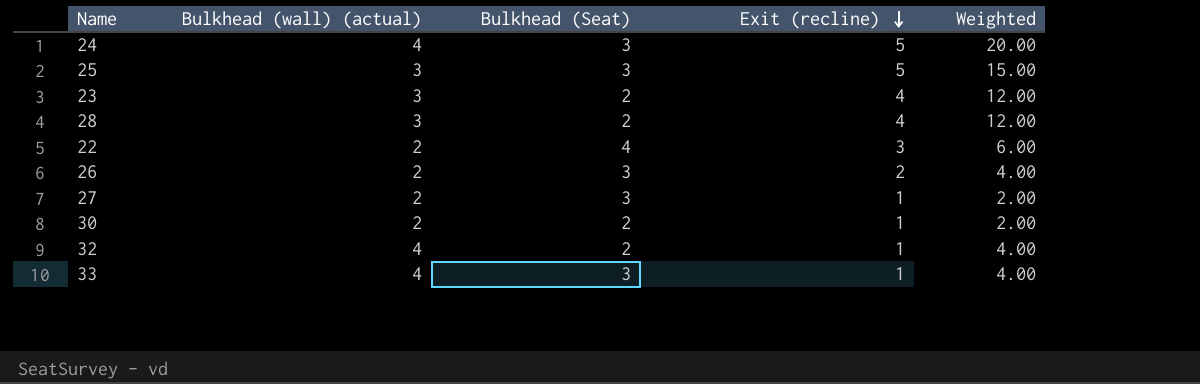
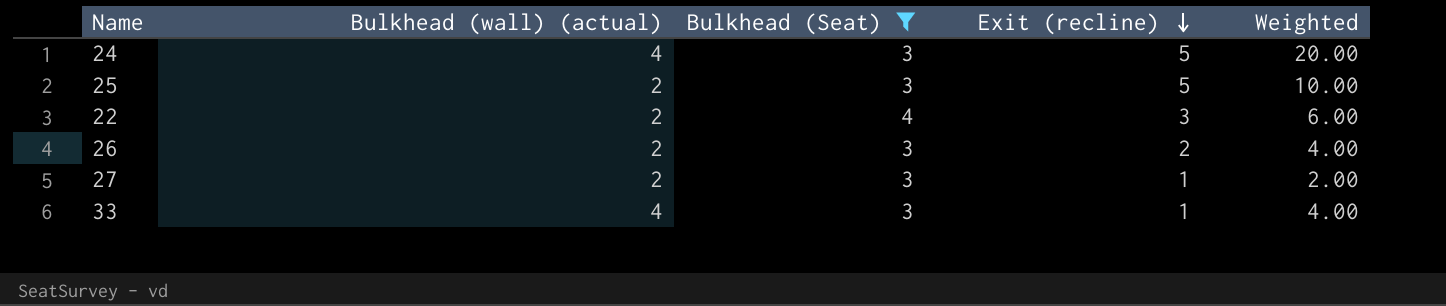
filter: none -> Bulkhead (Seat) != 2
25 | Bulkhead (wall) (actual): 3 -> 2
25 | Weighted: 15.00 -> 10.00

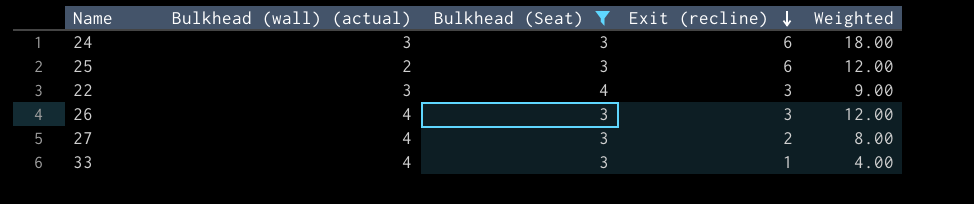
24 | Bulkhead (wall) (actual): 4 -> 3
24 | Exit (recline): 5 -> 6
24 | Weighted: 20.00 -> 18.00
25 | Exit (recline): 5 -> 6
25 | Weighted: 10.00 -> 12.00
22 | Bulkhead (wall) (actual): 2 -> 3
22 | Weighted: 6.00 -> 9.00
26 | Bulkhead (wall) (actual): 2 -> 4
26 | Exit (recline): 2 -> 3
26 | Weighted: 4.00 -> 12.00
27 | Bulkhead (wall) (actual): 2 -> 4
27 | Exit (recline): 1 -> 2
27 | Weighted: 2.00 -> 8.00

